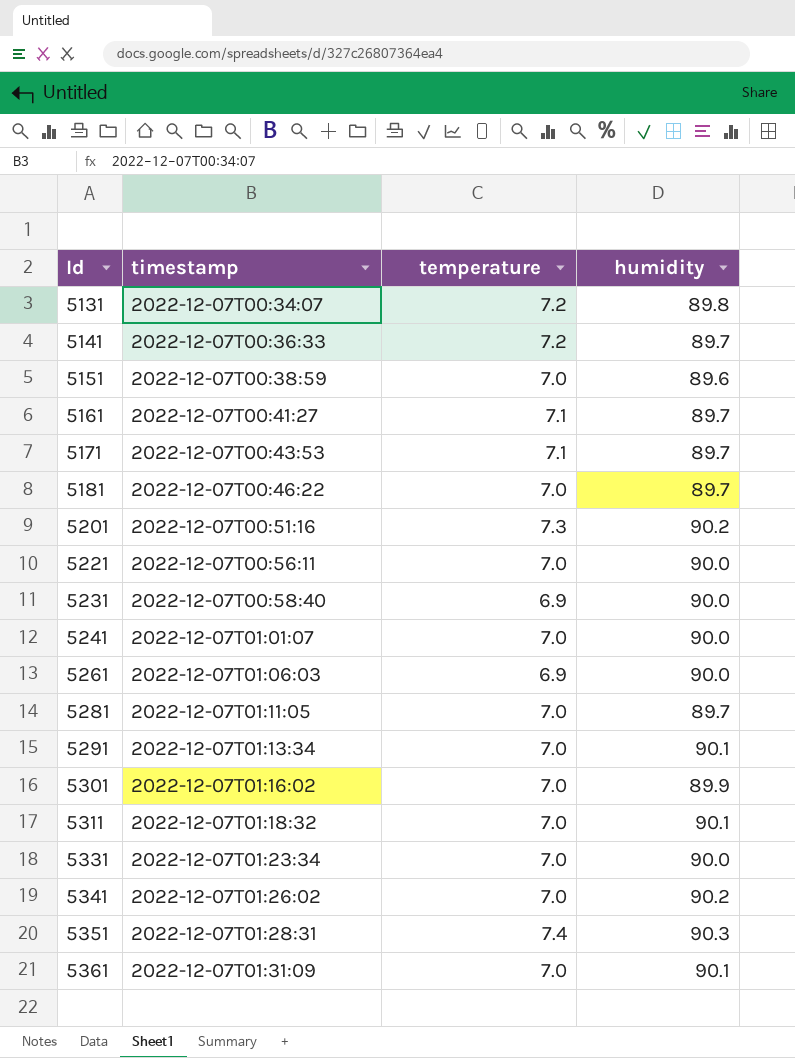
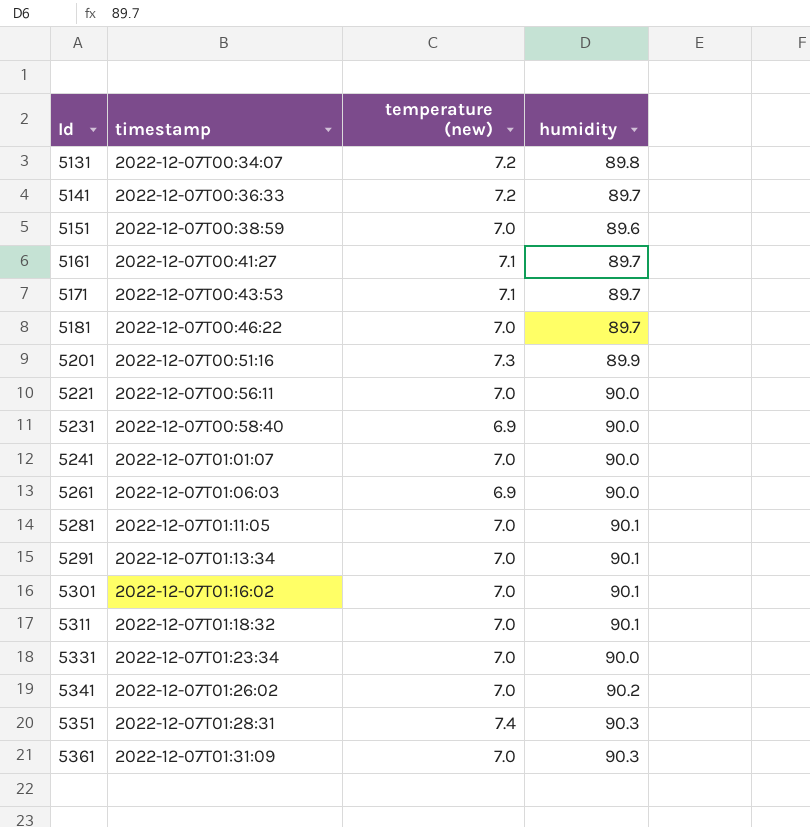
column name: temperature -> temperature (new)
5201 | humidity: 90.2 -> 89.9
5281 | humidity: 89.7 -> 90.1
5301 | humidity: 89.9 -> 90.1
5361 | humidity: 90.1 -> 90.3

